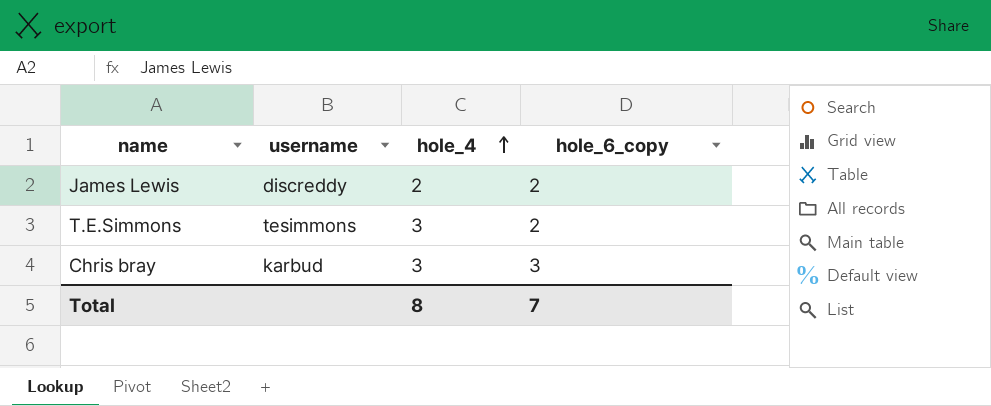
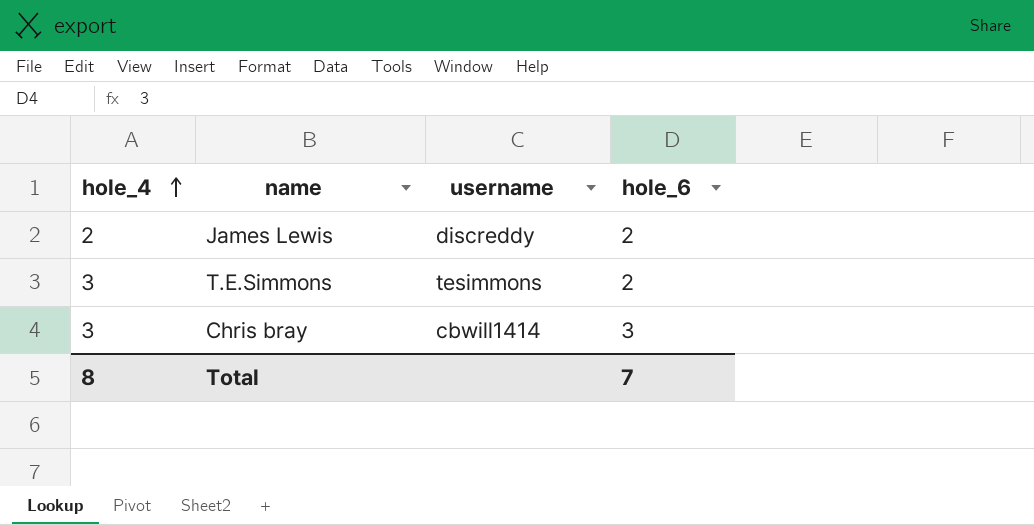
column hole_4 | position: 3 -> 1
column name: hole_6_copy -> hole_6
Chris bray | username: karbud -> cbwill1414

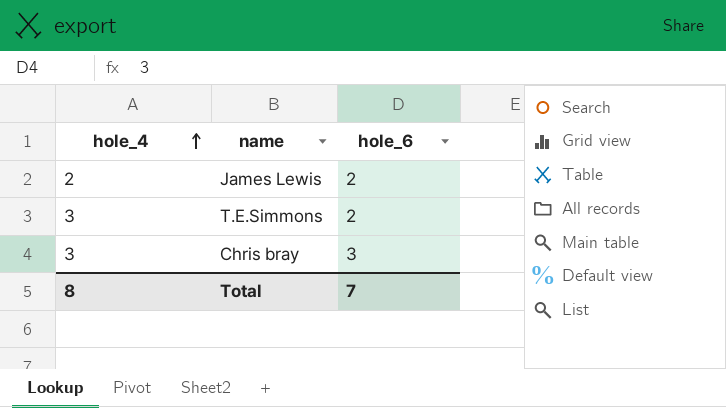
column username | position: 3 -> none

